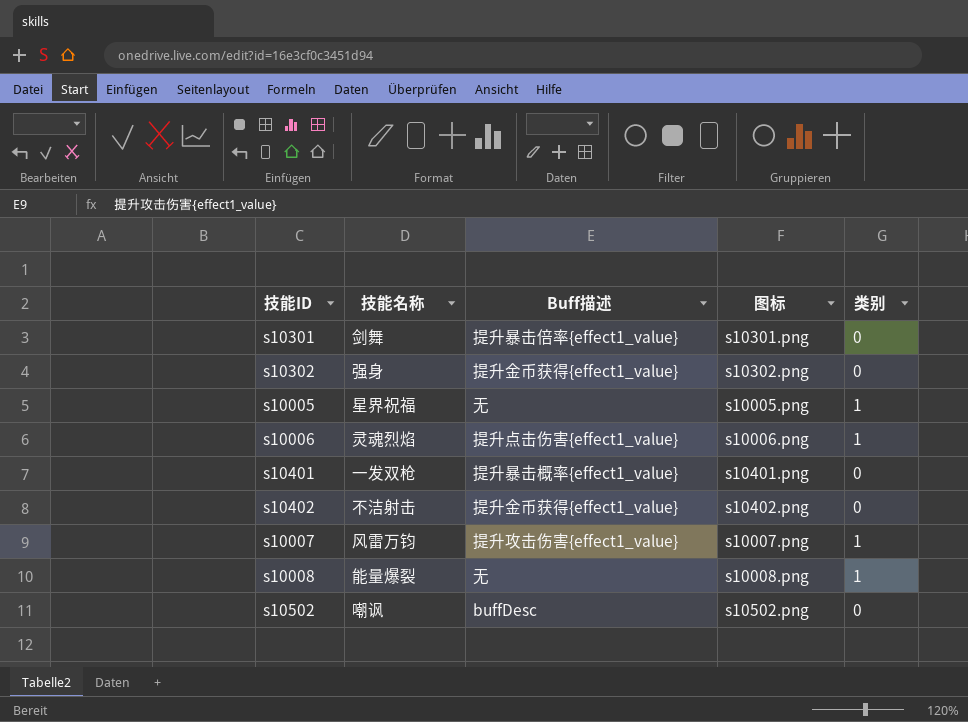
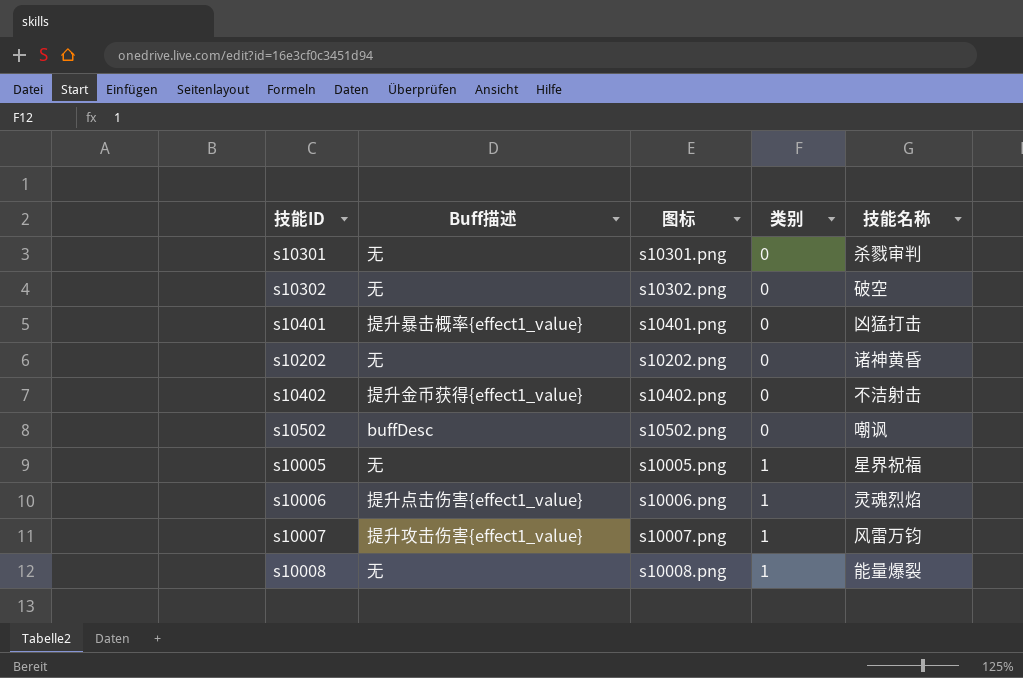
row order: none -> 类别 ascending
column 技能名称 | position: 2 -> 5
s10301 | Buff描述: 提升暴击倍率{effect1_value} -> 无
s10301 | 技能名称: 剑舞 -> 杀戮审判
s10302 | Buff描述: 提升金币获得{effect1_value} -> 无
s10302 | 技能名称: 强身 -> 破空
s10401 | 技能名称: 一发双枪 -> 凶猛打击
row s10202: none -> 无 | s10202.png | 0 | 诸神黄昏

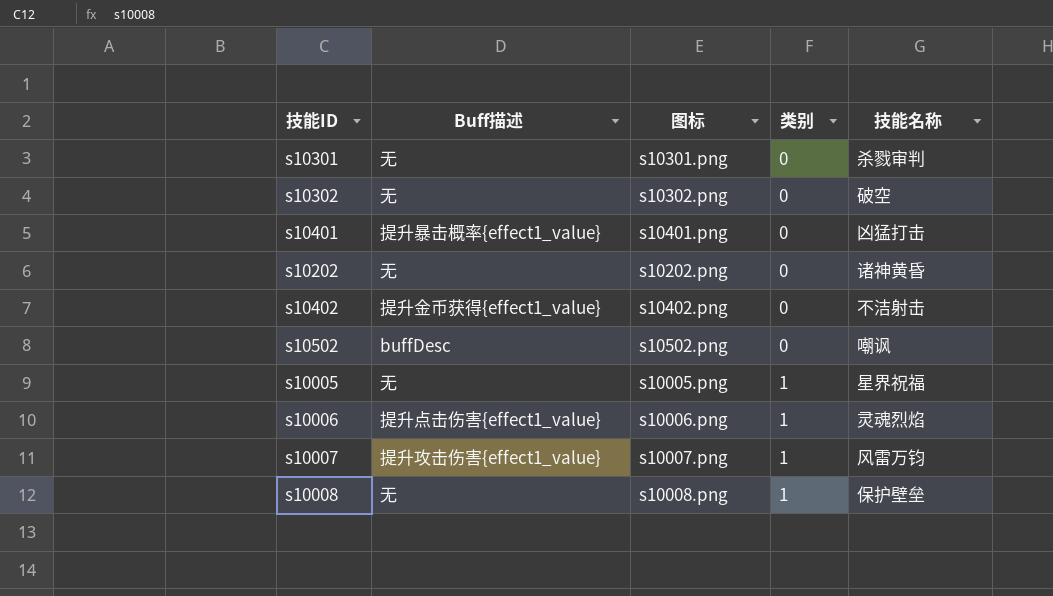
s10008 | 技能名称: 能量爆裂 -> 保护壁垒

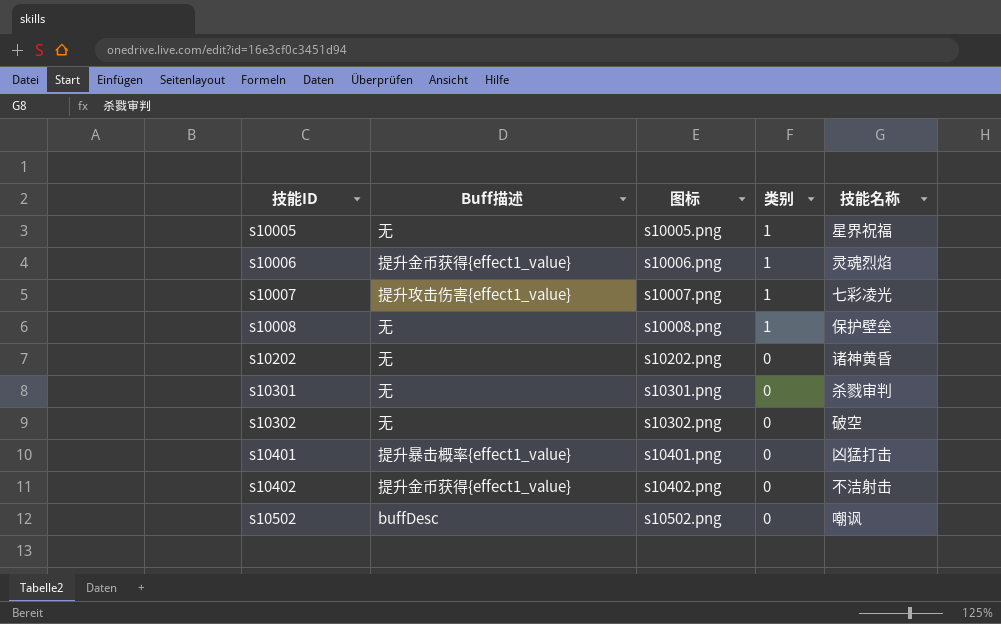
row order: 类别 ascending -> 技能ID ascending
s10006 | Buff描述: 提升点击伤害{effect1_value} -> 提升金币获得{effect1_value}
s10007 | 技能名称: 风雷万钧 -> 七彩凌光

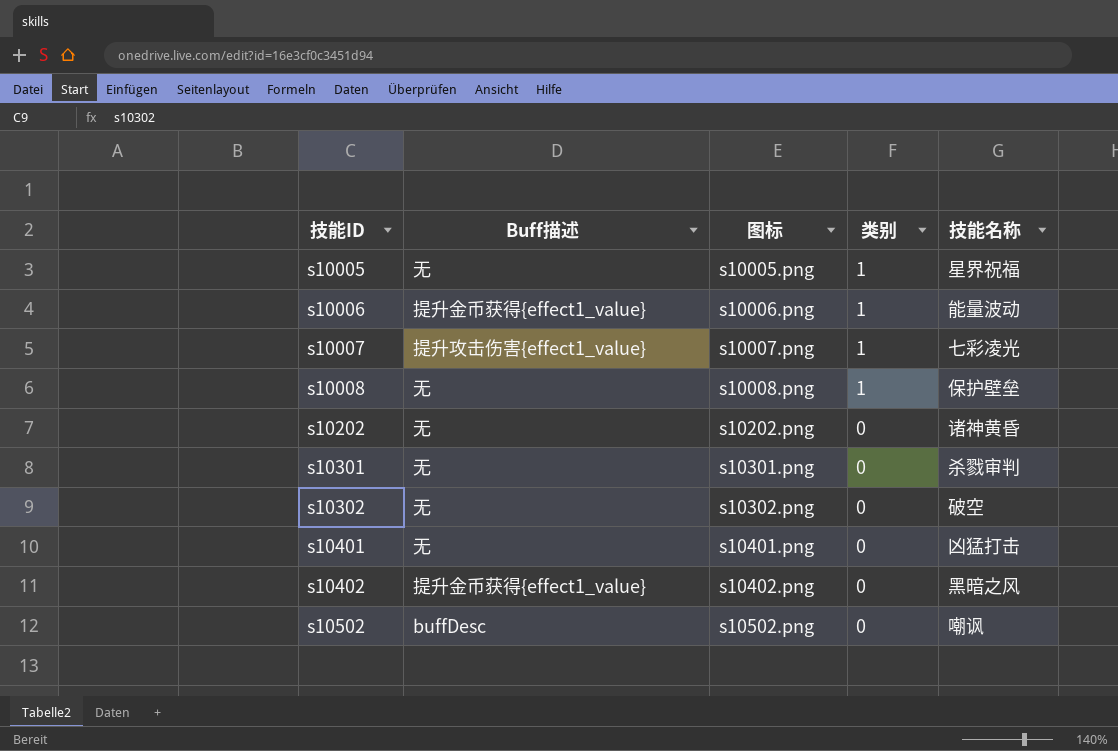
s10006 | 技能名称: 灵魂烈焰 -> 能量波动
s10401 | Buff描述: 提升暴击概率{effect1_value} -> 无
s10402 | 技能名称: 不洁射击 -> 黑暗之风

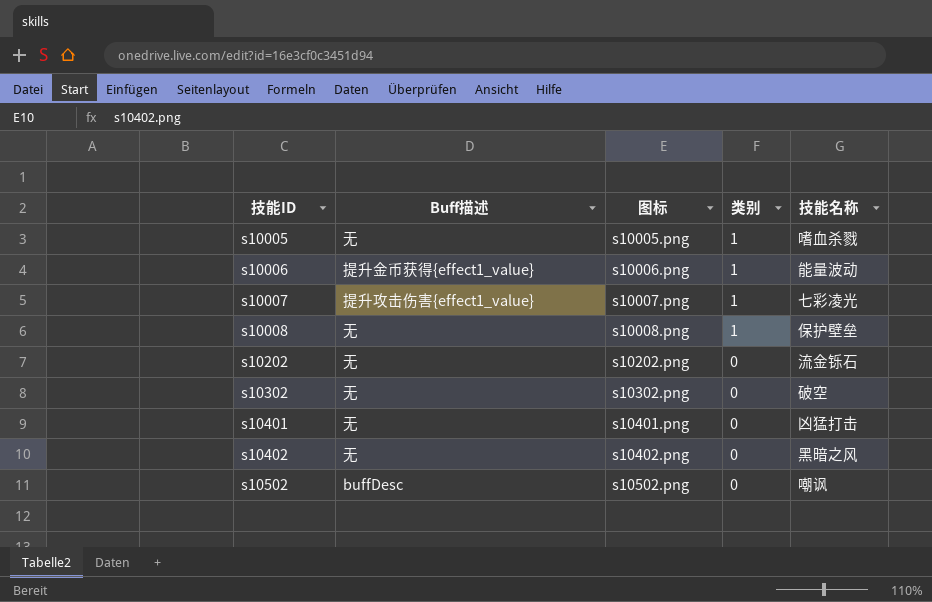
row s10301: 无 | s10301.png | 0 | 杀戮审判 -> none
s10005 | 技能名称: 星界祝福 -> 嗜血杀戮
s10202 | 技能名称: 诸神黄昏 -> 流金铄石
s10402 | Buff描述: 提升金币获得{effect1_value} -> 无

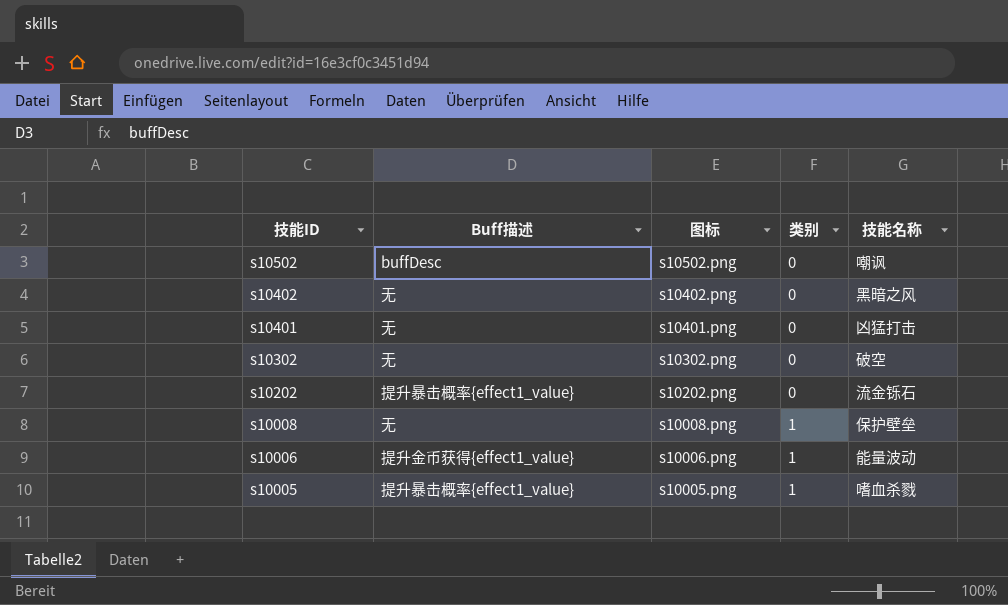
row order: 技能ID ascending -> 技能ID descending
row s10007: 提升攻击伤害{effect1_value} | s10007.png | 1 | 七彩凌光 -> none
s10202 | Buff描述: 无 -> 提升暴击概率{effect1_value}
s10005 | Buff描述: 无 -> 提升暴击概率{effect1_value}

